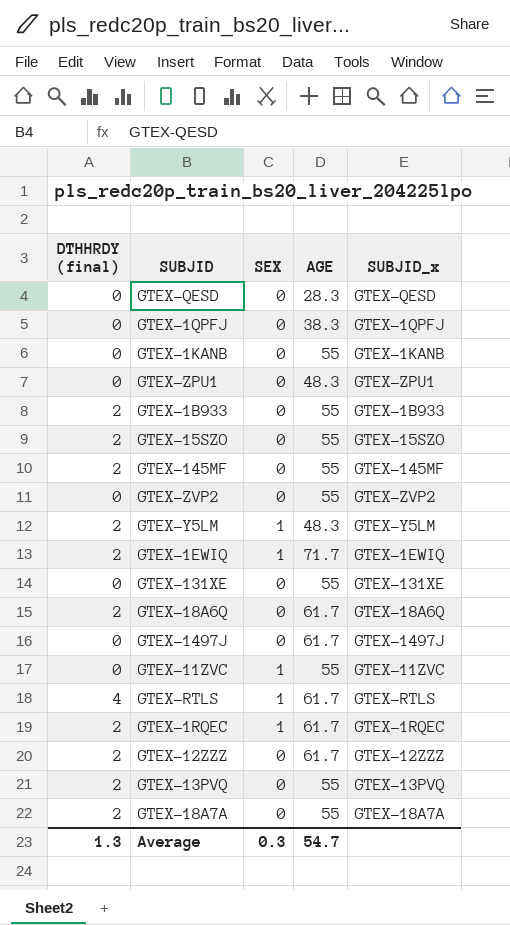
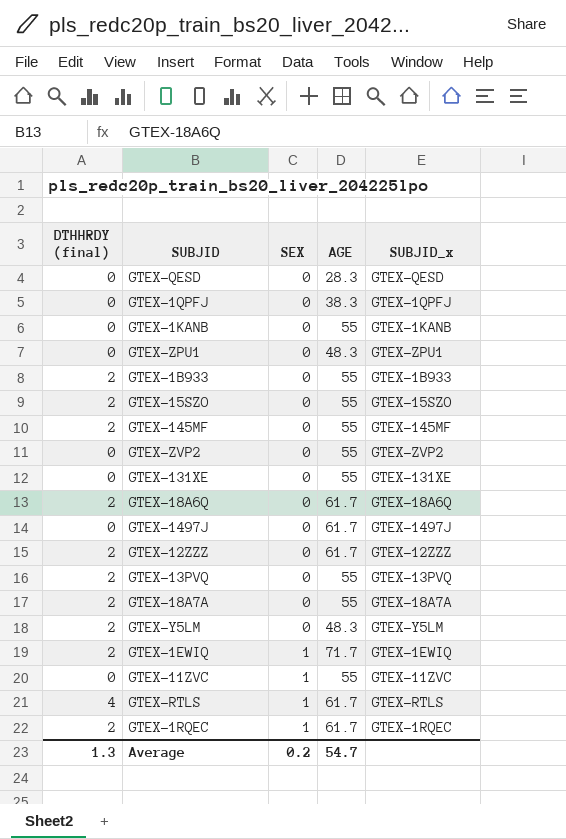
row order: none -> SEX ascending
GTEX-Y5LM | SEX: 1 -> 0
Average | SEX: 0.3 -> 0.2

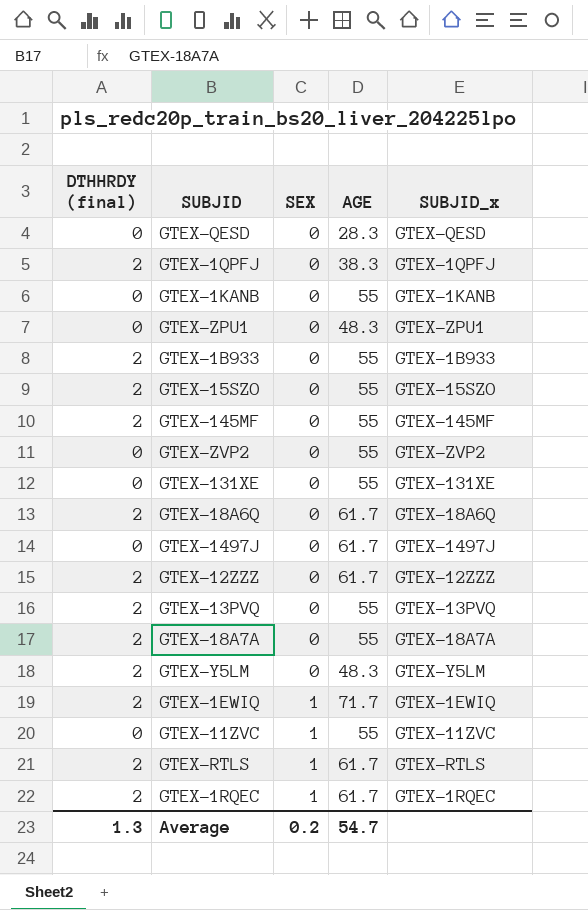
GTEX-1QPFJ | DTHHRDY (final): 0 -> 2
GTEX-RTLS | DTHHRDY (final): 4 -> 2

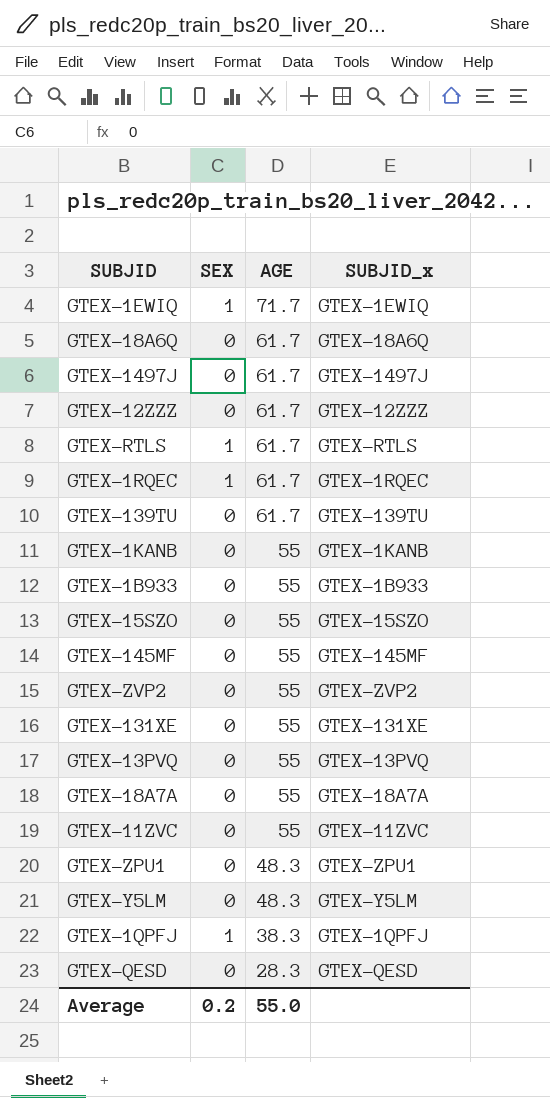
row order: SEX ascending -> AGE descending
column DTHHRDY (final) | position: 1 -> none
row GTEX-139TU: none -> 0 | 61.7 | GTEX-139TU
GTEX-11ZVC | SEX: 1 -> 0
GTEX-1QPFJ | SEX: 0 -> 1
Average | AGE: 54.7 -> 55.0

